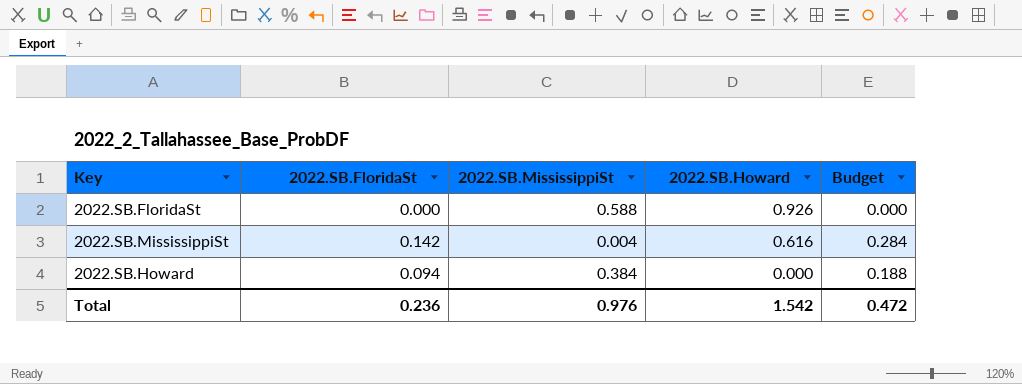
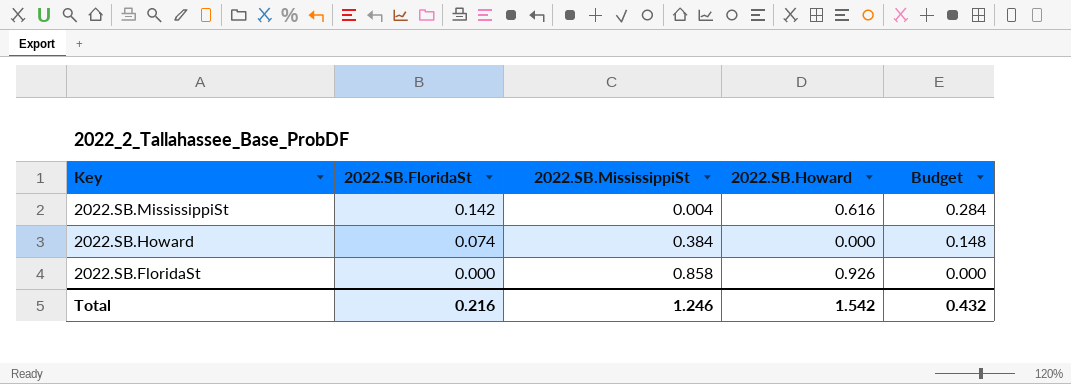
row order: 2022.SB.Howard descending -> Key descending
2022.SB.Howard | 2022.SB.FloridaSt: 0.094 -> 0.074
2022.SB.Howard | Budget: 0.188 -> 0.148
2022.SB.FloridaSt | 2022.SB.MississippiSt: 0.588 -> 0.858
Total | 2022.SB.FloridaSt: 0.236 -> 0.216
Total | 2022.SB.MississippiSt: 0.976 -> 1.246
Total | Budget: 0.472 -> 0.432

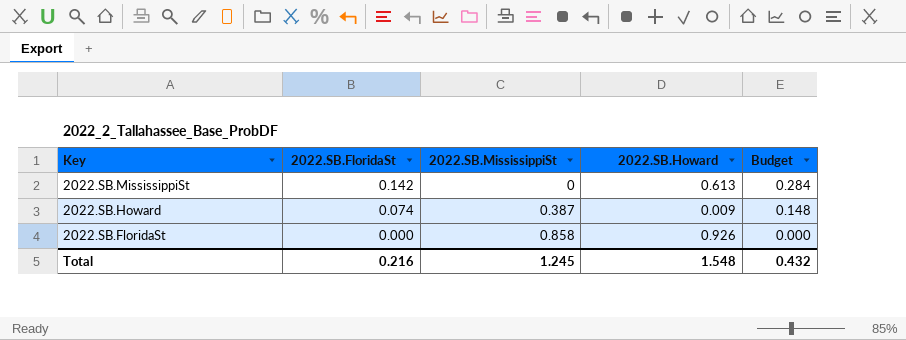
2022.SB.MississippiSt | 2022.SB.MississippiSt: 0.004 -> 0
2022.SB.MississippiSt | 2022.SB.Howard: 0.616 -> 0.613
2022.SB.Howard | 2022.SB.MississippiSt: 0.384 -> 0.387
2022.SB.Howard | 2022.SB.Howard: 0.000 -> 0.009
Total | 2022.SB.MississippiSt: 1.246 -> 1.245
Total | 2022.SB.Howard: 1.542 -> 1.548

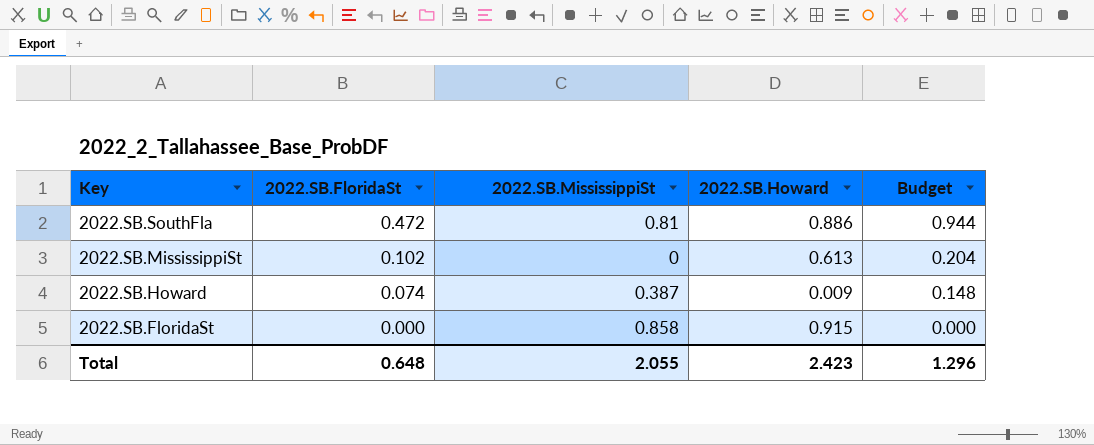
row 2022.SB.SouthFla: none -> 0.472 | 0.81 | 0.886 | 0.944
2022.SB.MississippiSt | 2022.SB.FloridaSt: 0.142 -> 0.102
2022.SB.MississippiSt | Budget: 0.284 -> 0.204
2022.SB.FloridaSt | 2022.SB.Howard: 0.926 -> 0.915
Total | 2022.SB.FloridaSt: 0.216 -> 0.648
Total | 2022.SB.MississippiSt: 1.245 -> 2.055
Total | 2022.SB.Howard: 1.548 -> 2.423
Total | Budget: 0.432 -> 1.296

